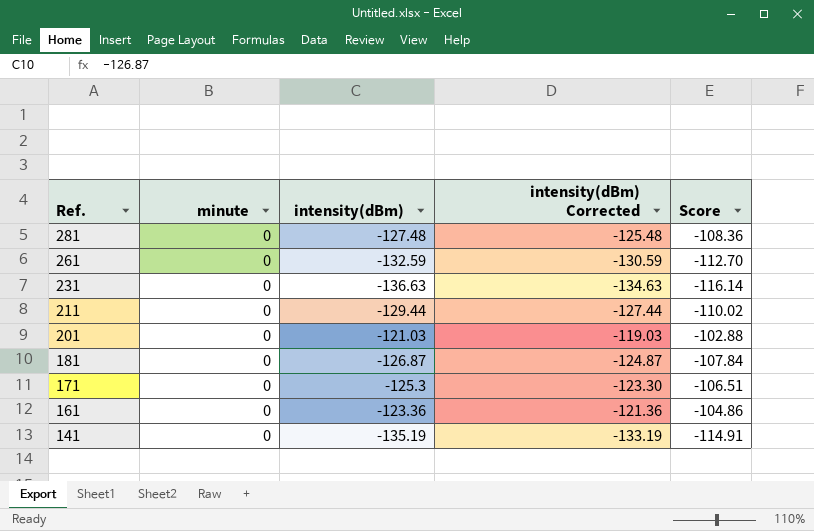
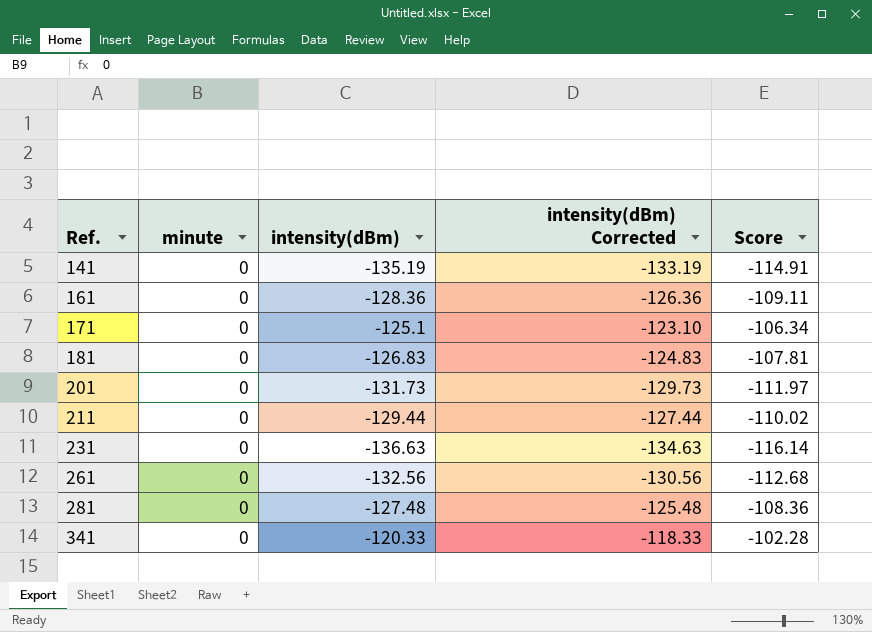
row order: Ref. descending -> Ref. ascending
161 | intensity(dBm): -123.36 -> -128.36
161 | intensity(dBm) Corrected: -121.36 -> -126.36
161 | Score: -104.86 -> -109.11
171 | intensity(dBm): -125.3 -> -125.1
171 | intensity(dBm) Corrected: -123.30 -> -123.10
171 | Score: -106.51 -> -106.34
181 | intensity(dBm): -126.87 -> -126.83
181 | intensity(dBm) Corrected: -124.87 -> -124.83
181 | Score: -107.84 -> -107.81
201 | intensity(dBm): -121.03 -> -131.73
201 | intensity(dBm) Corrected: -119.03 -> -129.73
201 | Score: -102.88 -> -111.97
261 | intensity(dBm): -132.59 -> -132.56
261 | intensity(dBm) Corrected: -130.59 -> -130.56
261 | Score: -112.70 -> -112.68
row 341: none -> 0 | -120.33 | -118.33 | -102.28

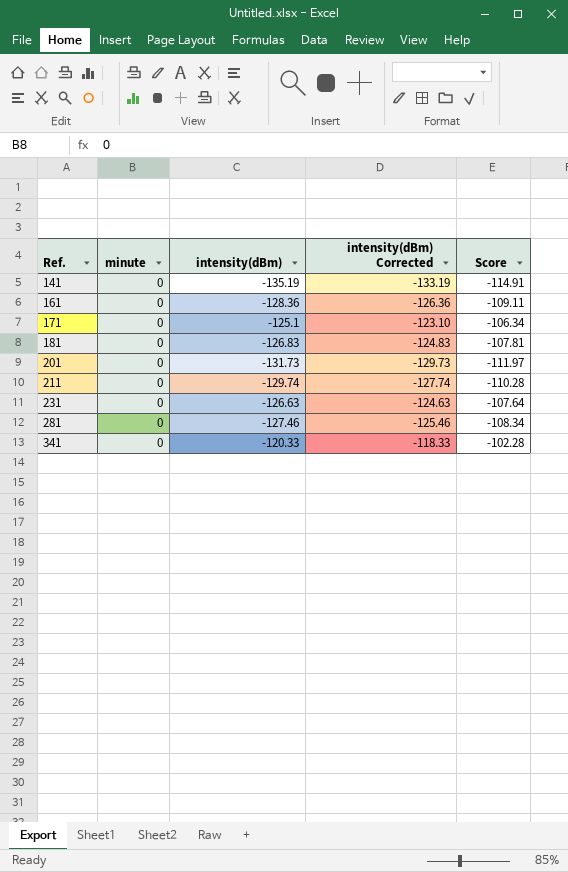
row 261: 0 | -132.56 | -130.56 | -112.68 -> none
211 | intensity(dBm): -129.44 -> -129.74
211 | intensity(dBm) Corrected: -127.44 -> -127.74
211 | Score: -110.02 -> -110.28
231 | intensity(dBm): -136.63 -> -126.63
231 | intensity(dBm) Corrected: -134.63 -> -124.63
231 | Score: -116.14 -> -107.64
281 | intensity(dBm): -127.48 -> -127.46
281 | intensity(dBm) Corrected: -125.48 -> -125.46
281 | Score: -108.36 -> -108.34

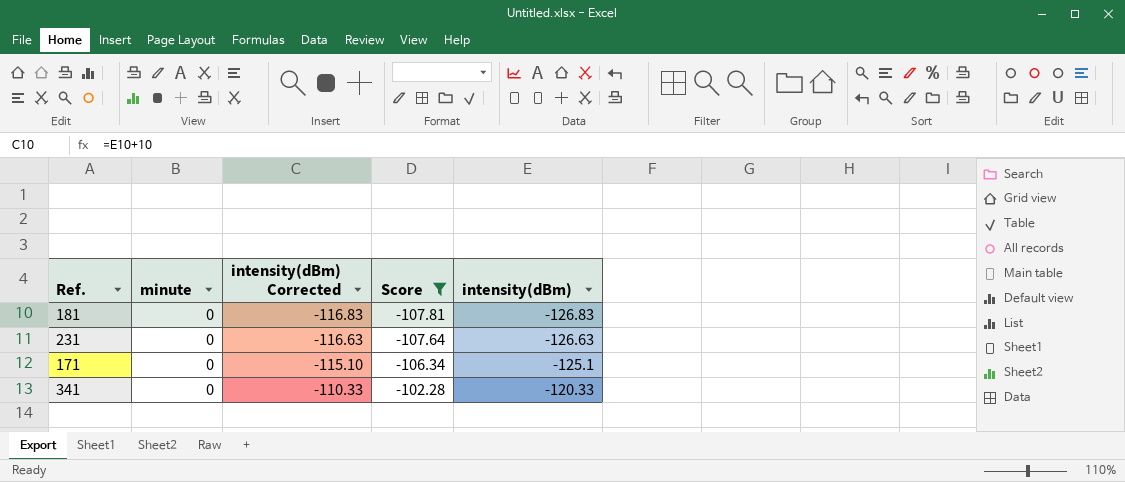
filter: none -> Score >= -107.81
row order: Ref. ascending -> intensity(dBm) Corrected ascending
column intensity(dBm) Corrected | formula: [intensity(dBm)] + 2 -> [intensity(dBm)] + 10
column intensity(dBm) | position: 3 -> 5

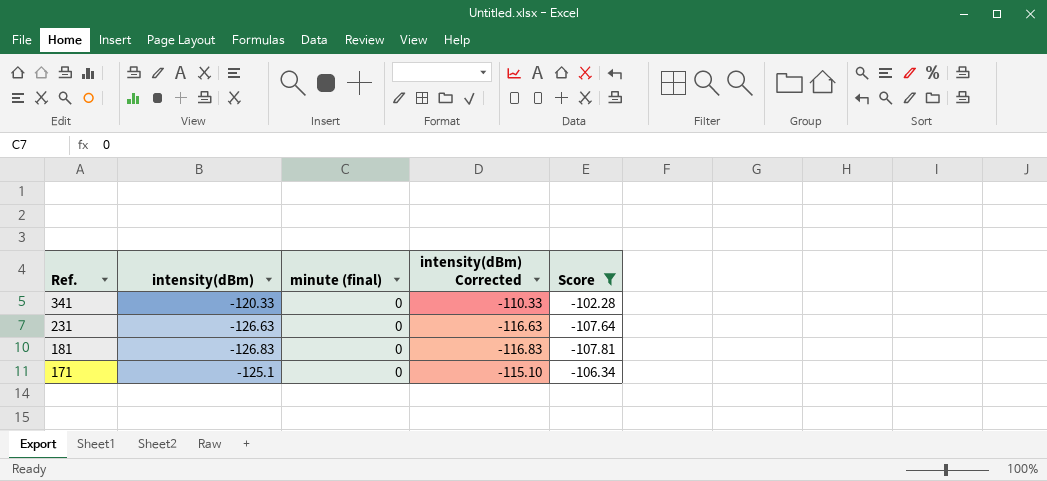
row order: intensity(dBm) Corrected ascending -> Ref. descending
column intensity(dBm) | position: 5 -> 2
column name: minute -> minute (final)

